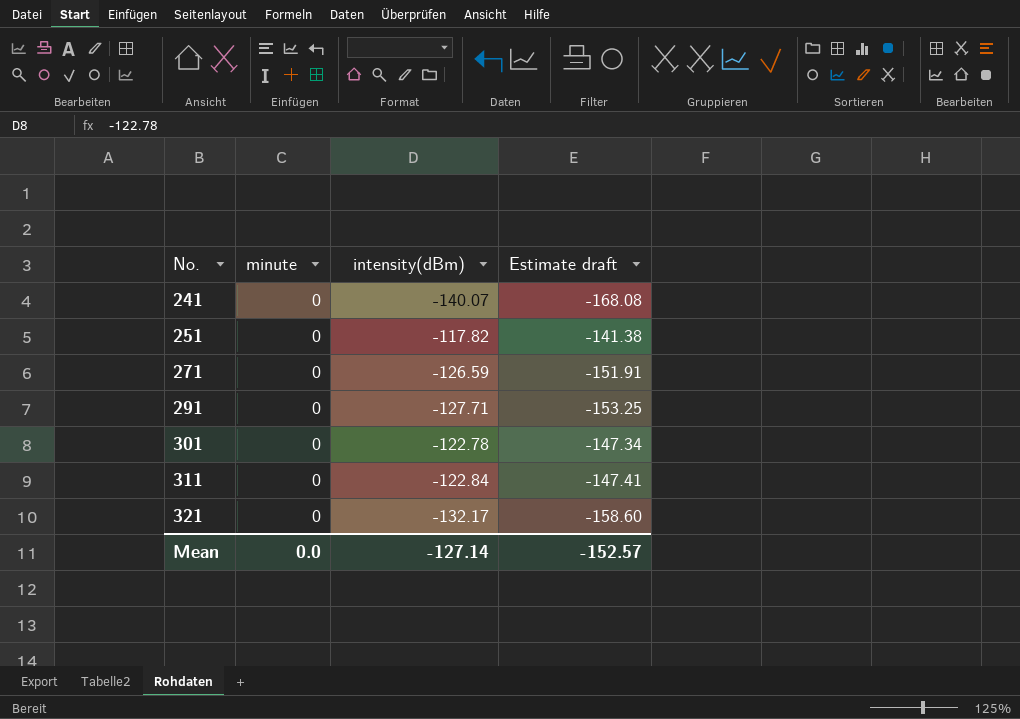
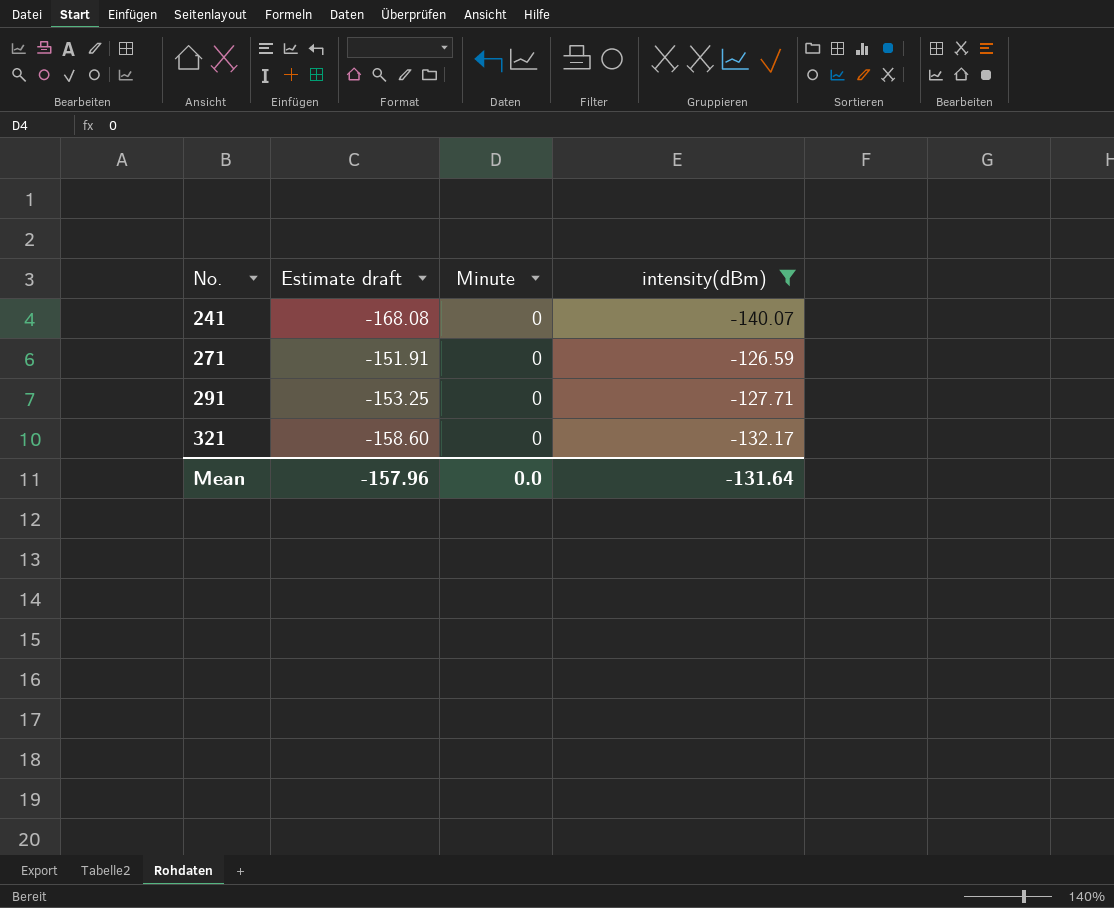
filter: none -> intensity(dBm) <= -126.59
column Estimate draft | position: 4 -> 2
column name: minute -> Minute
Mean | Estimate draft: -152.57 -> -157.96
Mean | intensity(dBm): -127.14 -> -131.64

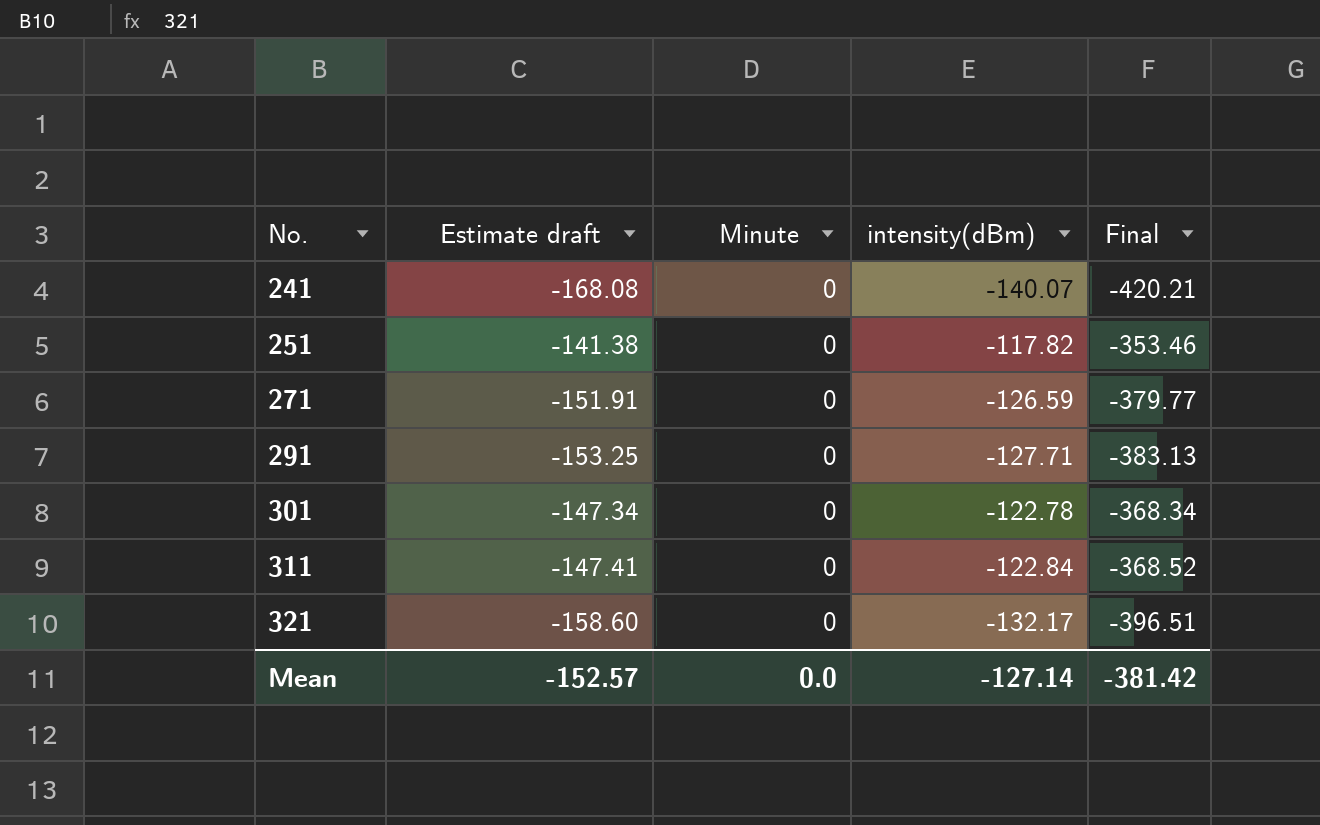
filter: intensity(dBm) <= -126.59 -> none
column Final | formula: none -> [intensity(dBm)] * 3
Mean | Estimate draft: -157.96 -> -152.57
Mean | intensity(dBm): -131.64 -> -127.14

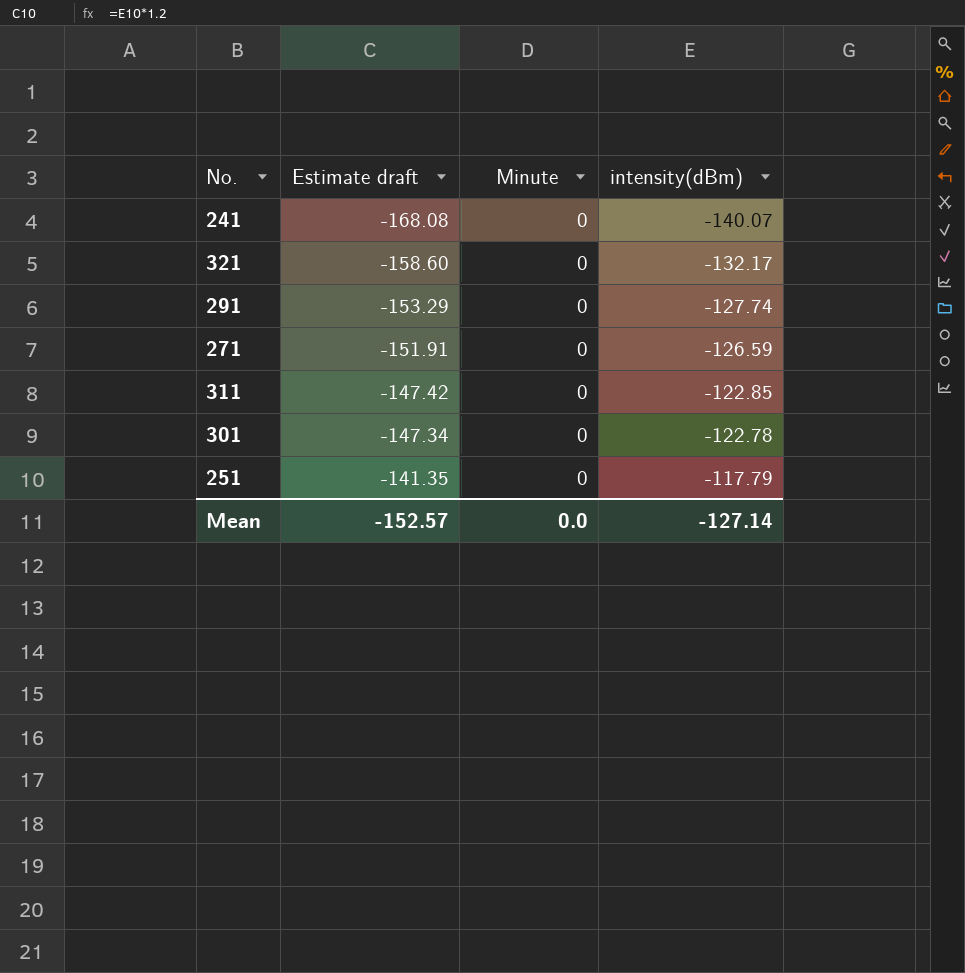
row order: No. ascending -> Estimate draft ascending
column Final | formula: [intensity(dBm)] * 3 -> none
291 | Estimate draft: -153.25 -> -153.29
291 | intensity(dBm): -127.71 -> -127.74
311 | Estimate draft: -147.41 -> -147.42
311 | intensity(dBm): -122.84 -> -122.85
251 | Estimate draft: -141.38 -> -141.35
251 | intensity(dBm): -117.82 -> -117.79

